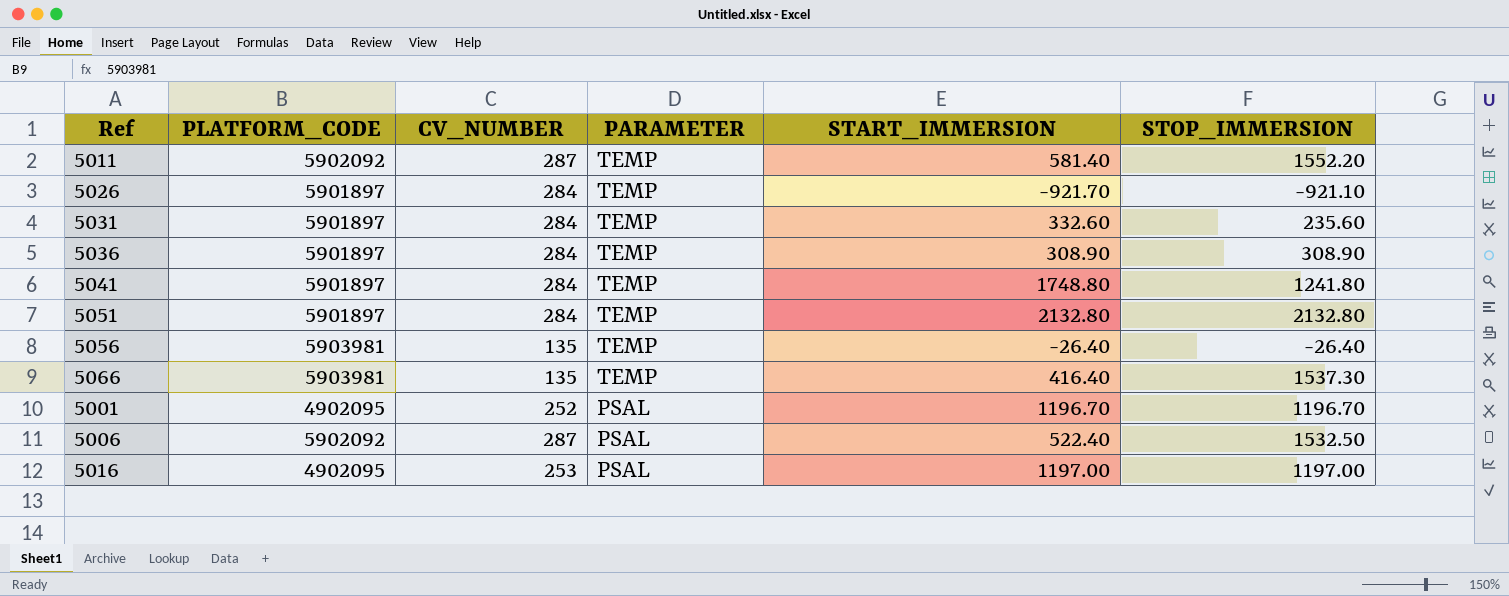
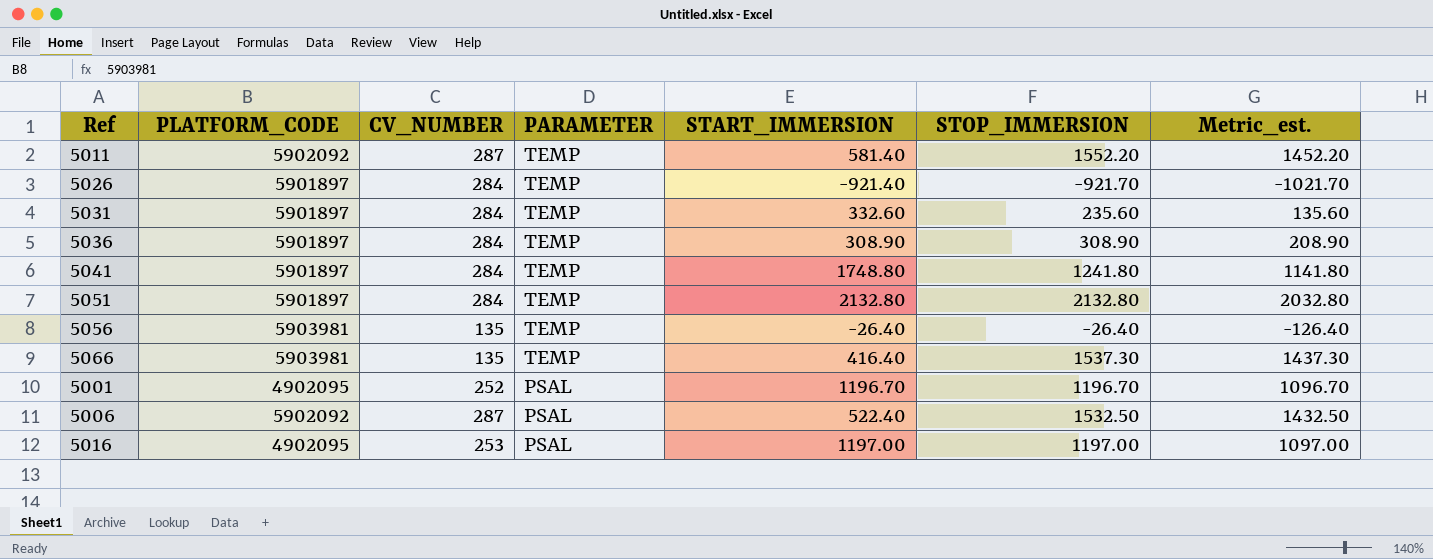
column Metric_est. | formula: none -> [STOP_IMMERSION] - 100
5026 | START_IMMERSION: -921.70 -> -921.40
5026 | STOP_IMMERSION: -921.10 -> -921.70

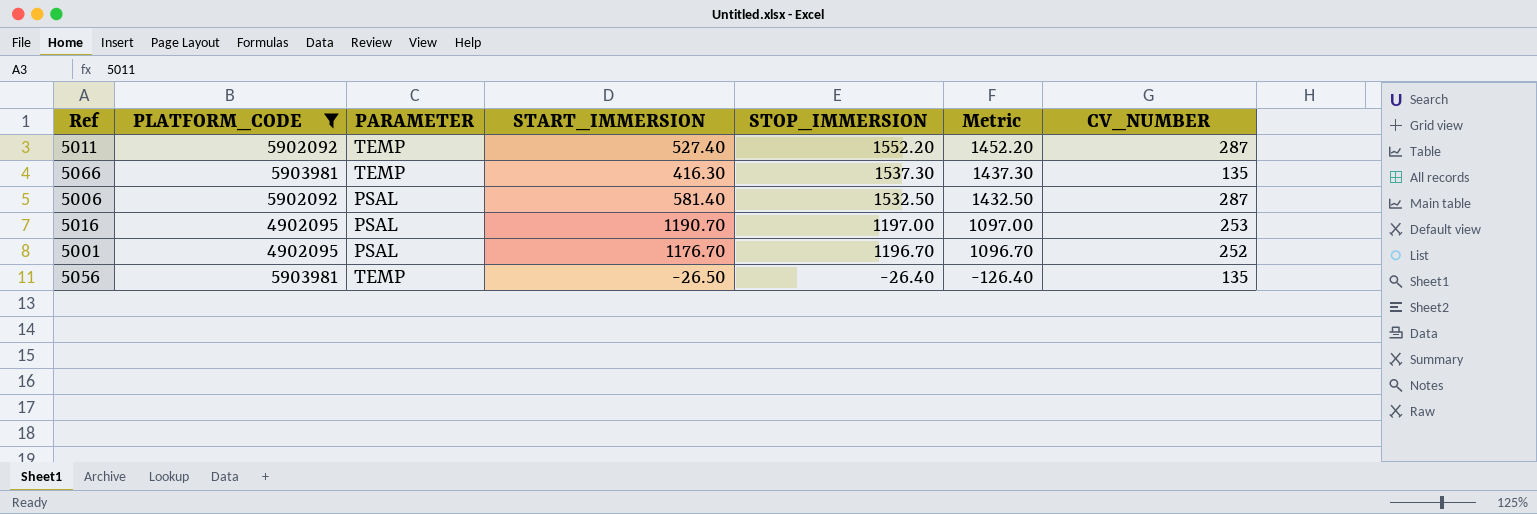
filter: none -> PLATFORM_CODE != 5901897
row order: PARAMETER descending -> STOP_IMMERSION descending
column name: Metric_est. -> Metric
column CV_NUMBER | position: 3 -> 7
5011 | START_IMMERSION: 581.40 -> 527.40
5066 | START_IMMERSION: 416.40 -> 416.30
5006 | START_IMMERSION: 522.40 -> 581.40
5016 | START_IMMERSION: 1197.00 -> 1190.70
5001 | START_IMMERSION: 1196.70 -> 1176.70
5056 | START_IMMERSION: -26.40 -> -26.50

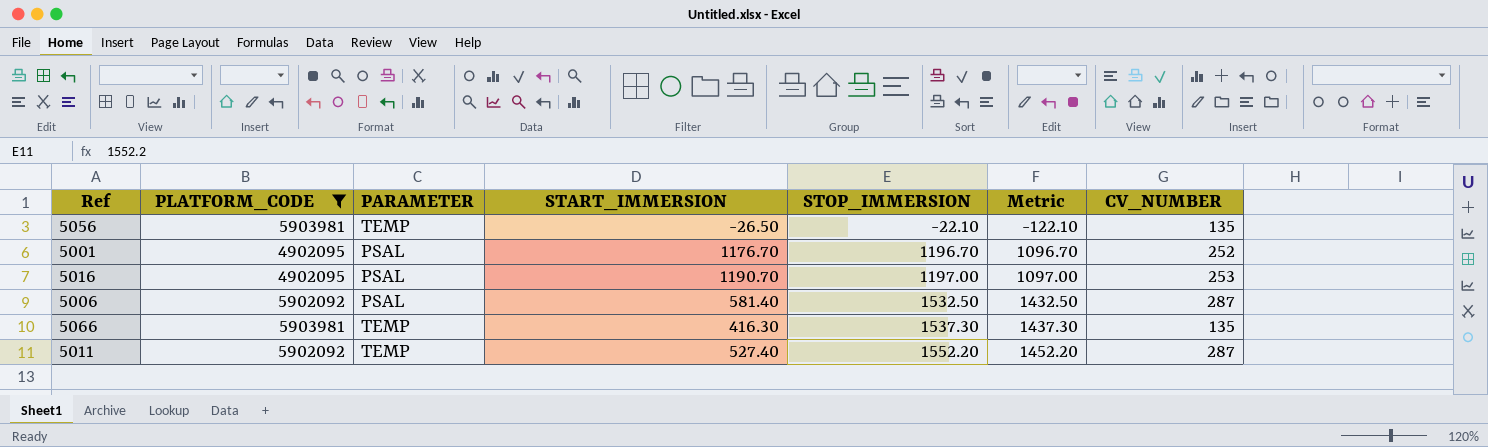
row order: STOP_IMMERSION descending -> STOP_IMMERSION ascending
5056 | STOP_IMMERSION: -26.40 -> -22.10
5056 | Metric: -126.40 -> -122.10

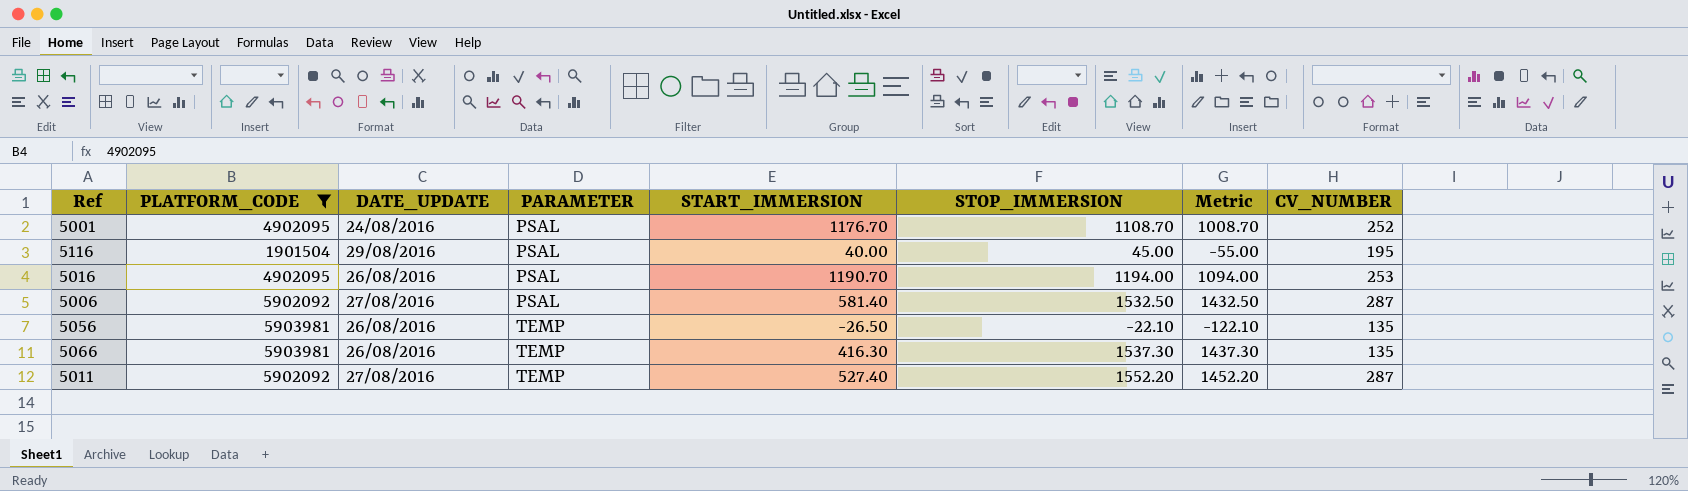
row order: STOP_IMMERSION ascending -> PARAMETER ascending
column DATE_UPDATE | position: none -> 3
5001 | STOP_IMMERSION: 1196.70 -> 1108.70
5001 | Metric: 1096.70 -> 1008.70
row 5116: none -> 1901504 | 29/08/2016 | PSAL | 40.00 | 45.00 | -55.00 | 195
5016 | STOP_IMMERSION: 1197.00 -> 1194.00
5016 | Metric: 1097.00 -> 1094.00

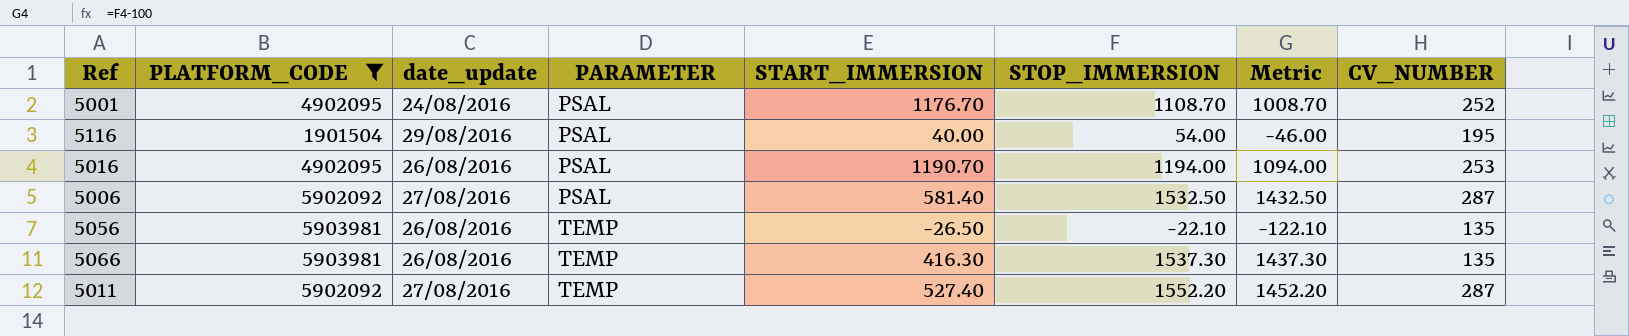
column name: DATE_UPDATE -> date_update
5116 | STOP_IMMERSION: 45.00 -> 54.00
5116 | Metric: -55.00 -> -46.00

